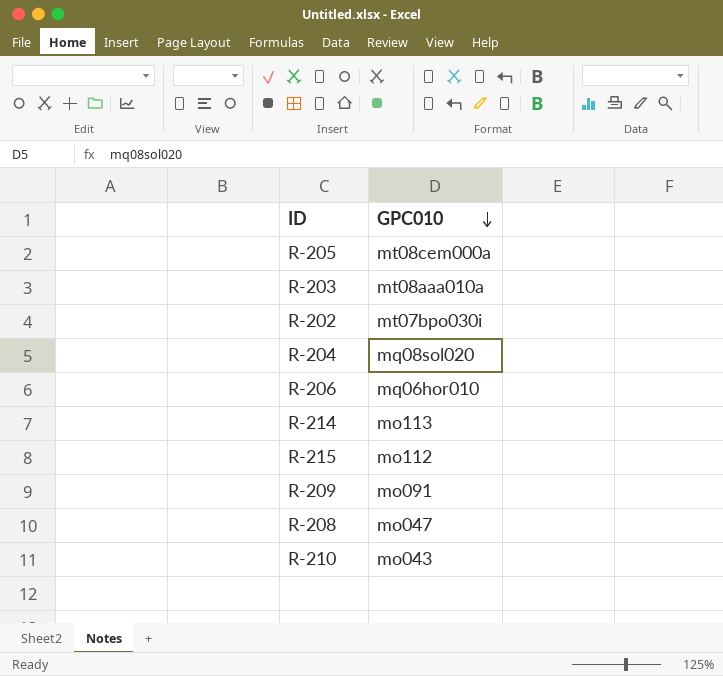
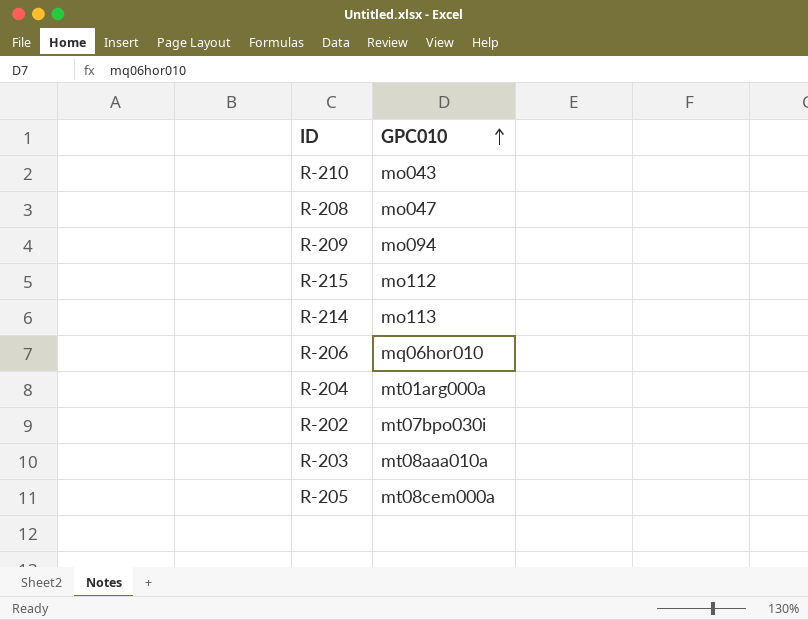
row order: GPC010 descending -> GPC010 ascending
R-209 | GPC010: mo091 -> mo094
R-204 | GPC010: mq08sol020 -> mt01arg000a

